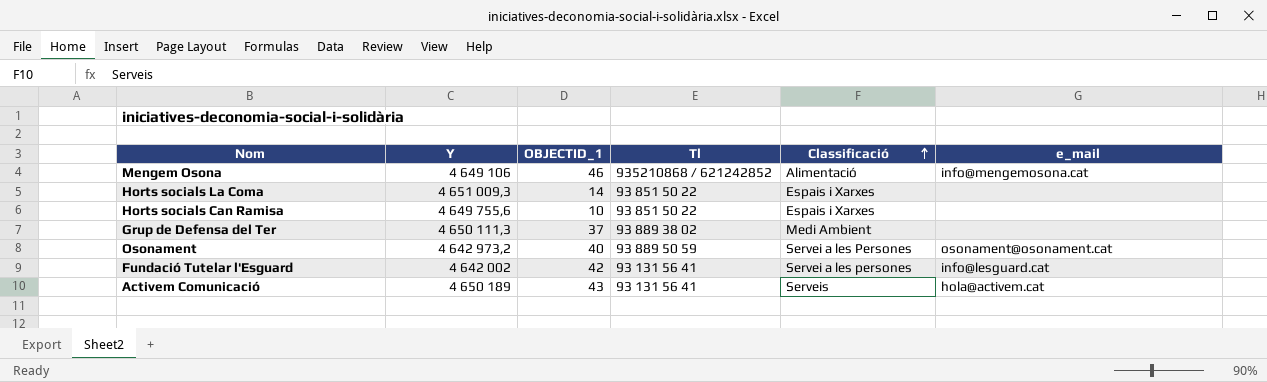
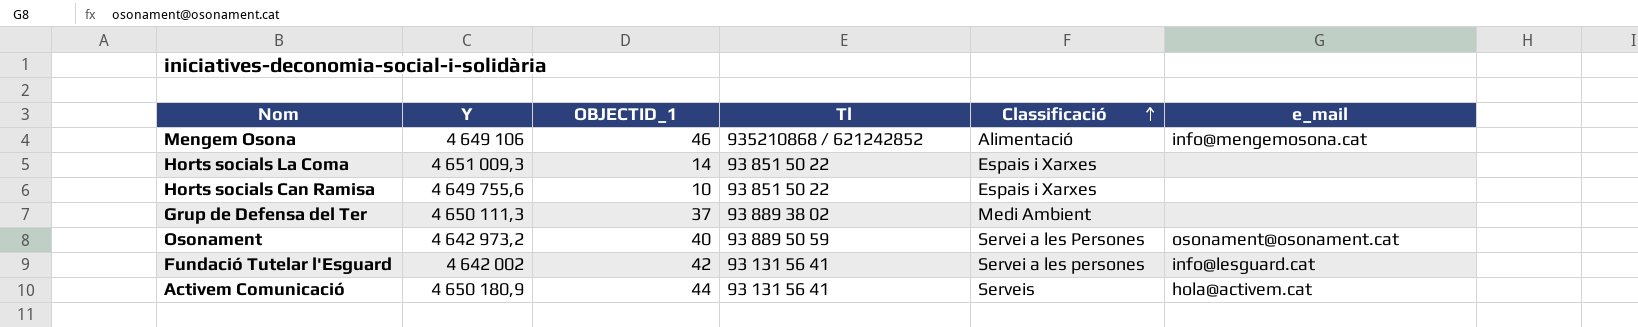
Activem Comunicació | Y: 4 650 189 -> 4 650 180,9
Activem Comunicació | OBJECTID_1: 43 -> 44

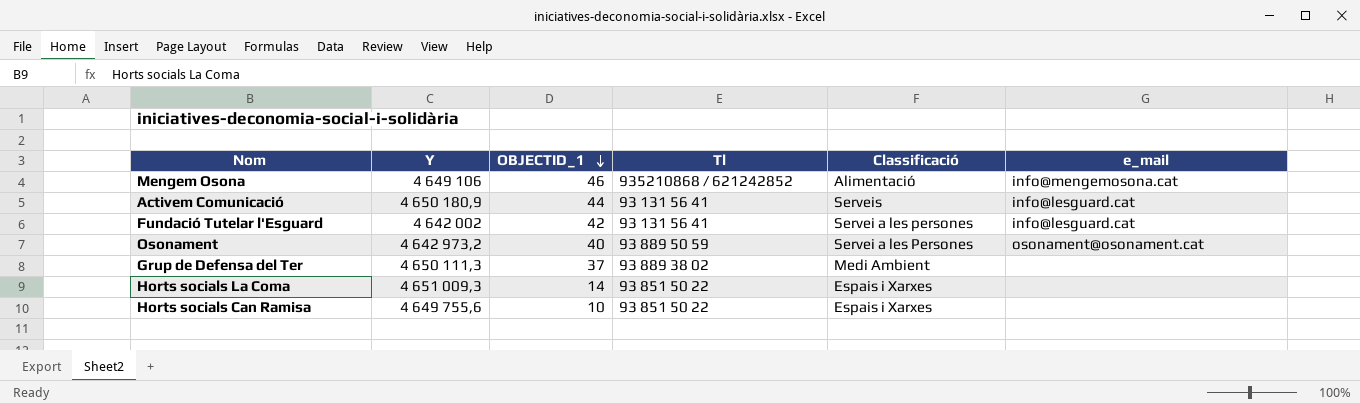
row order: Classificació ascending -> OBJECTID_1 descending
Activem Comunicació | e_mail: hola@activem.cat -> info@lesguard.cat

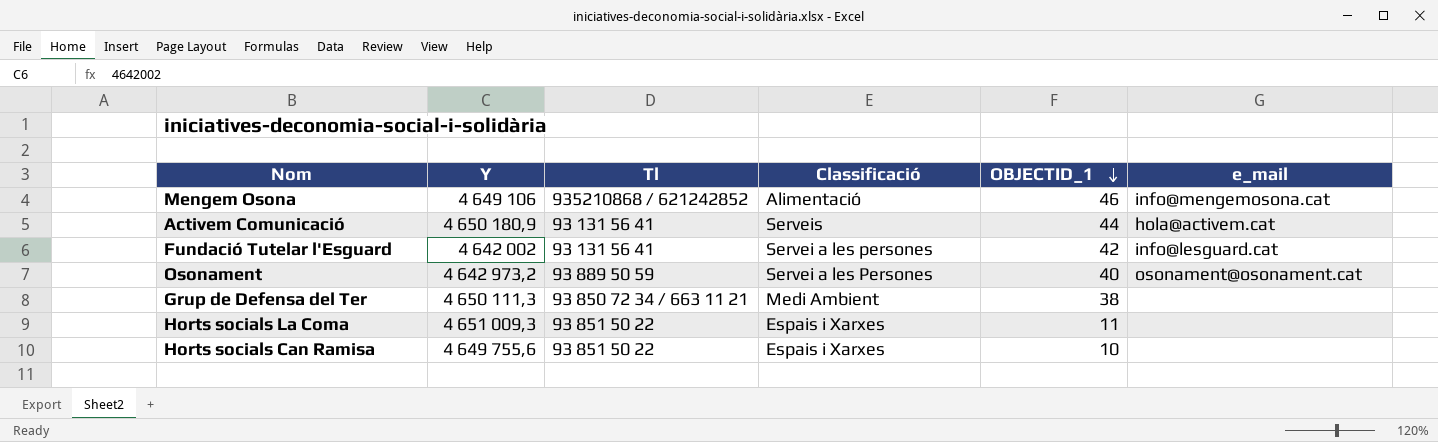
column OBJECTID_1 | position: 3 -> 5
Activem Comunicació | e_mail: info@lesguard.cat -> hola@activem.cat
Grup de Defensa del Ter | Tl: 93 889 38 02 -> 93 850 72 34 / 663 11 21
Grup de Defensa del Ter | OBJECTID_1: 37 -> 38
Horts socials La Coma | OBJECTID_1: 14 -> 11

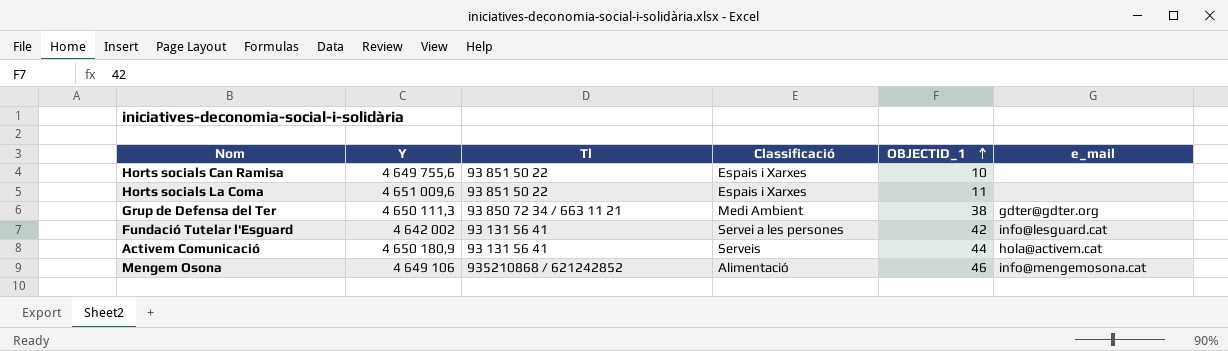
row order: OBJECTID_1 descending -> OBJECTID_1 ascending
row Osonament: 4 642 973,2 | 93 889 50 59 | Servei a les Persones | 40 | osonament@osonament.cat -> none
Horts socials La Coma | Y: 4 651 009,3 -> 4 651 009,6
Grup de Defensa del Ter | e_mail: none -> gdter@gdter.org

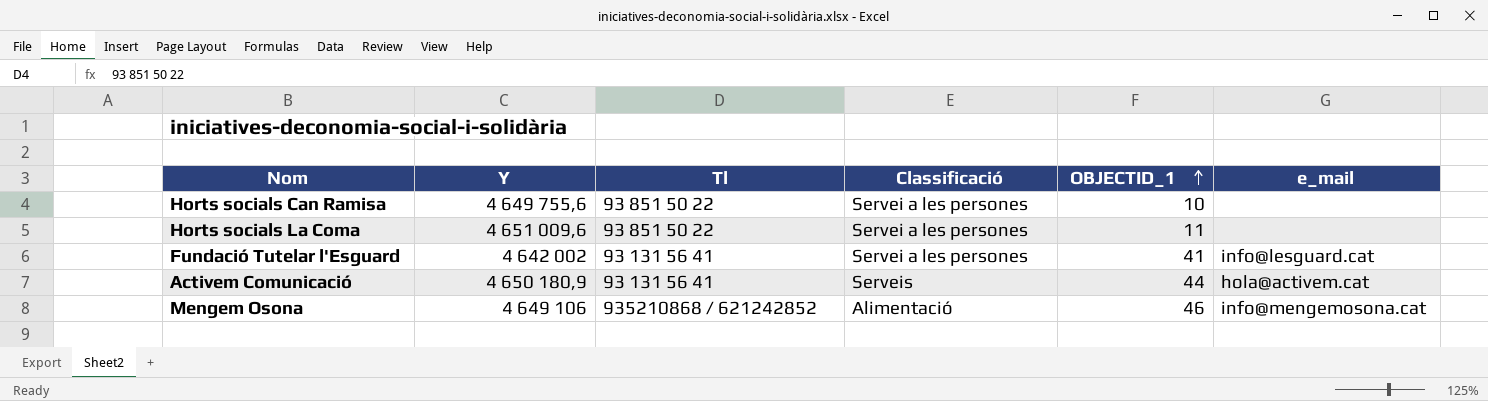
row Grup de Defensa del Ter: 4 650 111,3 | 93 850 72 34 / 663 11 21 | Medi Ambient | 38 | gdter@gdter.org -> none
Horts socials Can Ramisa | Classificació: Espais i Xarxes -> Servei a les persones
Horts socials La Coma | Classificació: Espais i Xarxes -> Servei a les persones
Fundació Tutelar l'Esguard | OBJECTID_1: 42 -> 41

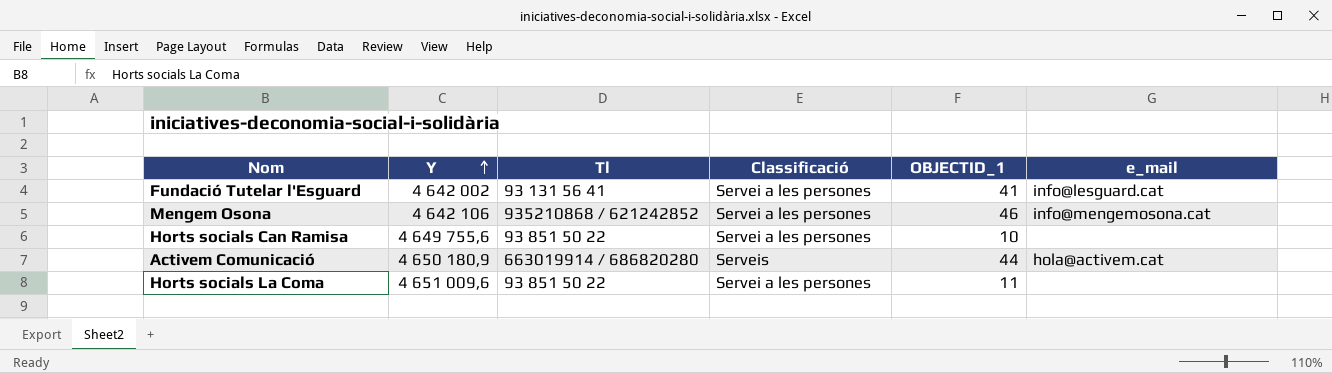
row order: OBJECTID_1 ascending -> Y ascending
Mengem Osona | Y: 4 649 106 -> 4 642 106
Mengem Osona | Classificació: Alimentació -> Servei a les persones
Activem Comunicació | Tl: 93 131 56 41 -> 663019914 / 686820280

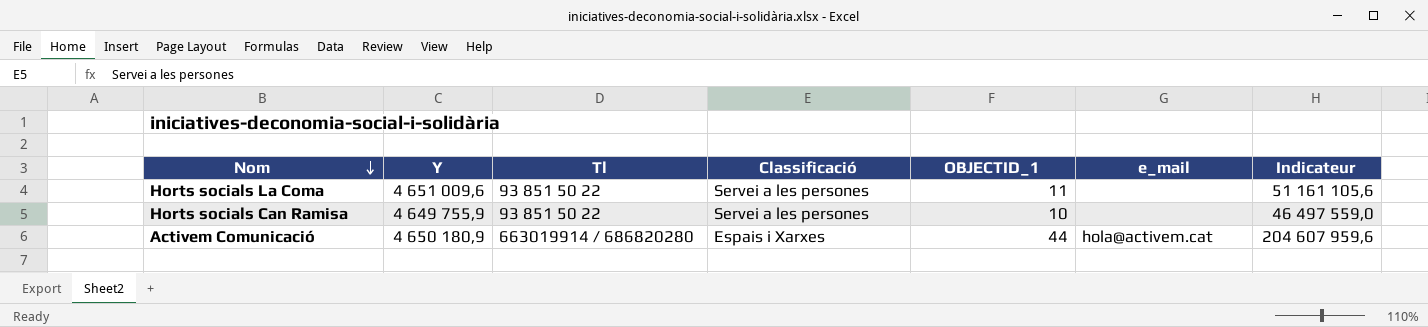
row order: Y ascending -> Nom descending
column Indicateur | formula: none -> [Y] * [OBJECTID_1]
row Fundació Tutelar l'Esguard: 4 642 002 | 93 131 56 41 | Servei a les persones | 41 | info@lesguard.cat -> none
row Mengem Osona: 4 642 106 | 935210868 / 621242852 | Servei a les persones | 46 | info@mengemosona.cat -> none
Horts socials Can Ramisa | Y: 4 649 755,6 -> 4 649 755,9
Activem Comunicació | Classificació: Serveis -> Espais i Xarxes

